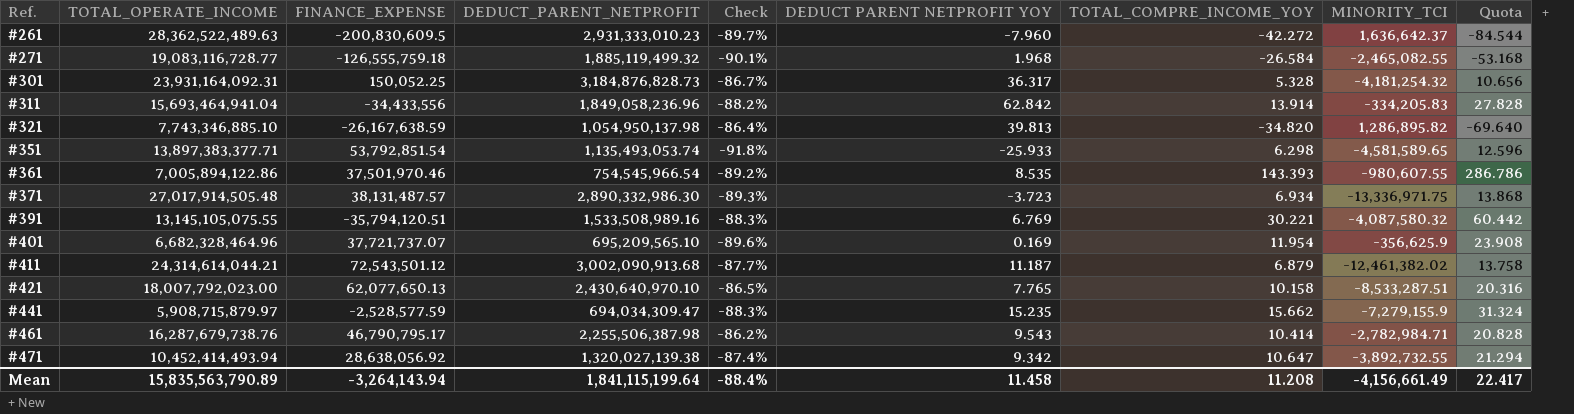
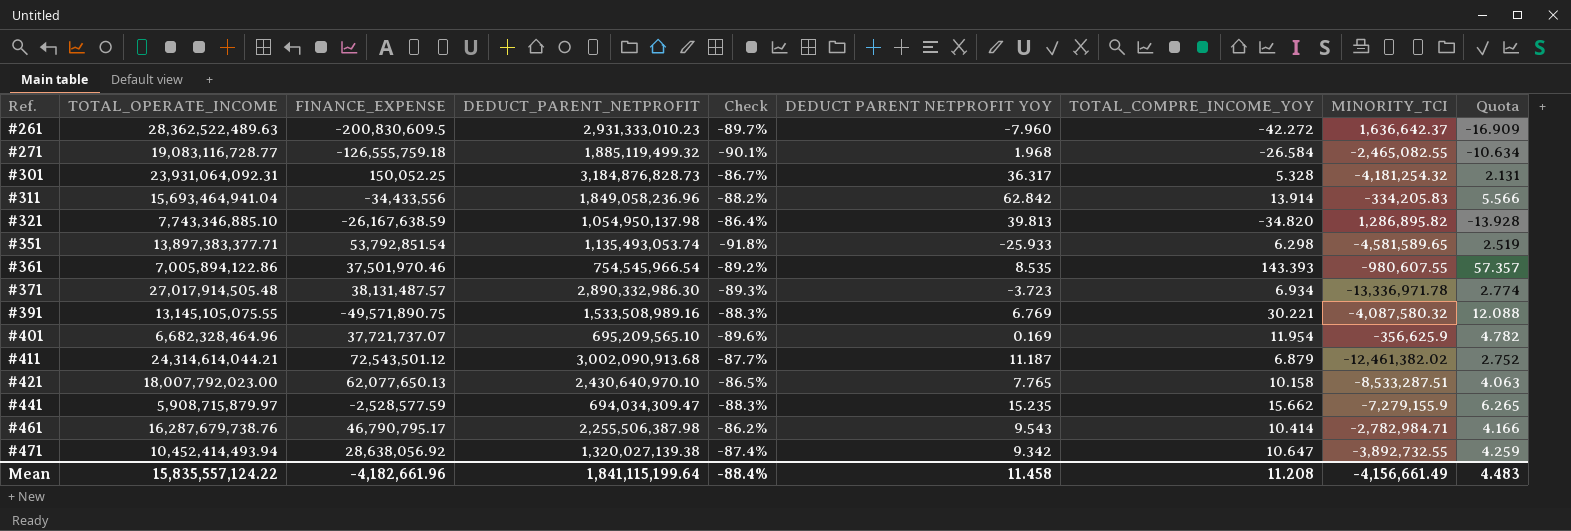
column Quota | formula: [TOTAL_COMPRE_INCOME_YOY] * 2 -> [TOTAL_COMPRE_INCOME_YOY] * 0.4
#301 | TOTAL_OPERATE_INCOME: 23,931,164,092.31 -> 23,931,064,092.31
#371 | MINORITY_TCI: -13,336,971.75 -> -13,336,971.78
#391 | FINANCE_EXPENSE: -35,794,120.51 -> -49,571,890.75
Mean | TOTAL_OPERATE_INCOME: 15,835,563,790.89 -> 15,835,557,124.22
Mean | FINANCE_EXPENSE: -3,264,143.94 -> -4,182,661.96
Mean | Quota: 22.417 -> 4.483

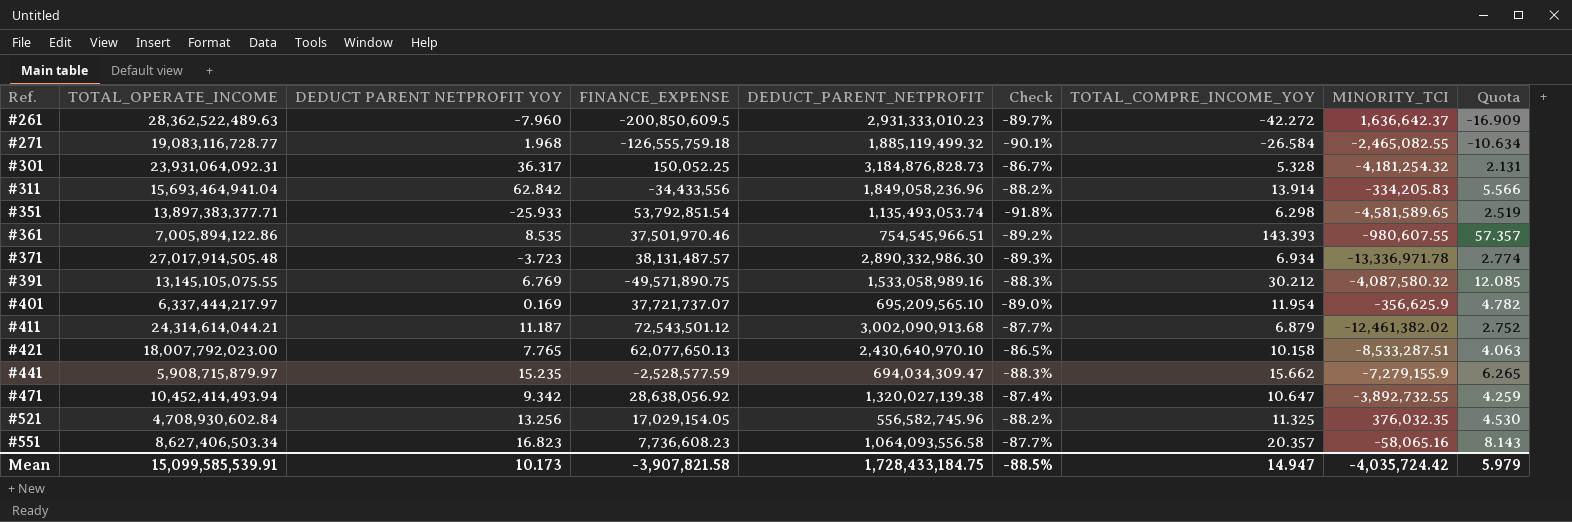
column DEDUCT PARENT NETPROFIT YOY | position: 6 -> 3
row #321: 7,743,346,885.10 | -26,167,638.59 | 1,054,950,137.98 | -86.4% | 39.813 | -34.820 | 1,286,895.82 | -13.928 -> none
row #461: 16,287,679,738.76 | 46,790,795.17 | 2,255,506,387.98 | -86.2% | 9.543 | 10.414 | -2,782,984.71 | 4.166 -> none
#261 | FINANCE_EXPENSE: -200,830,609.5 -> -200,850,609.5
#361 | DEDUCT_PARENT_NETPROFIT: 754,545,966.54 -> 754,545,966.51
#391 | DEDUCT_PARENT_NETPROFIT: 1,533,508,989.16 -> 1,533,058,989.16
#391 | TOTAL_COMPRE_INCOME_YOY: 30.221 -> 30.212
#391 | Quota: 12.088 -> 12.085
#401 | TOTAL_OPERATE_INCOME: 6,682,328,464.96 -> 6,337,444,217.97
#401 | Check: -89.6% -> -89.0%
row #521: none -> 4,708,930,602.84 | 13.256 | 17,029,154.05 | 556,582,745.96 | -88.2% | 11.325 | 376,032.35 | 4.530
row #551: none -> 8,627,406,503.34 | 16.823 | 7,736,608.23 | 1,064,093,556.58 | -87.7% | 20.357 | -58,065.16 | 8.143
Mean | TOTAL_OPERATE_INCOME: 15,835,557,124.22 -> 15,099,585,539.91
Mean | DEDUCT PARENT NETPROFIT YOY: 11.458 -> 10.173
Mean | FINANCE_EXPENSE: -4,182,661.96 -> -3,907,821.58
Mean | DEDUCT_PARENT_NETPROFIT: 1,841,115,199.64 -> 1,728,433,184.75
Mean | Check: -88.4% -> -88.5%
Mean | TOTAL_COMPRE_INCOME_YOY: 11.208 -> 14.947
Mean | MINORITY_TCI: -4,156,661.49 -> -4,035,724.42
Mean | Quota: 4.483 -> 5.979

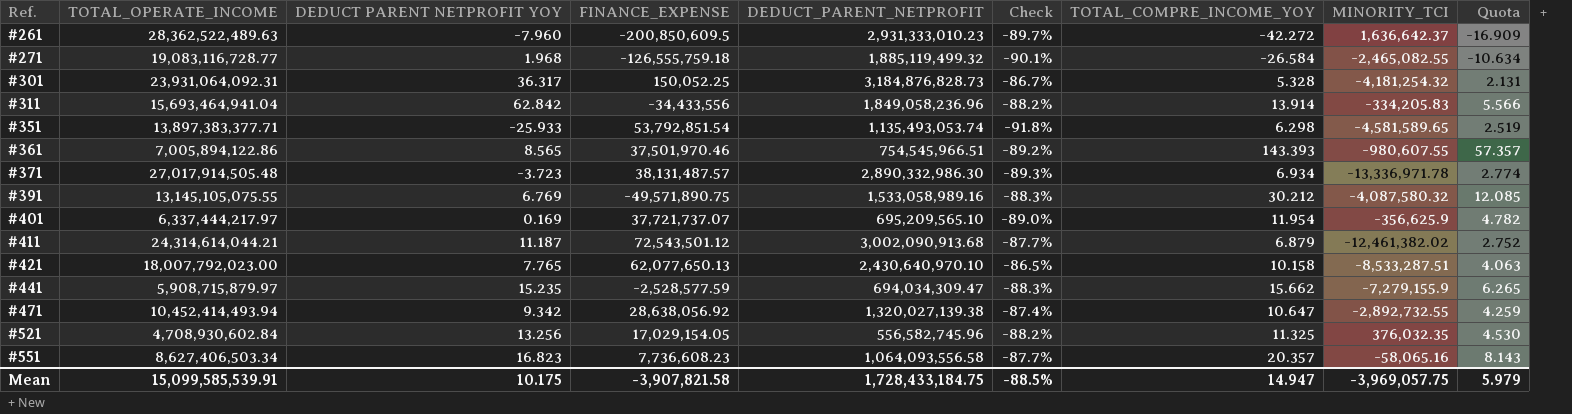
#361 | DEDUCT PARENT NETPROFIT YOY: 8.535 -> 8.565
#471 | MINORITY_TCI: -3,892,732.55 -> -2,892,732.55
Mean | DEDUCT PARENT NETPROFIT YOY: 10.173 -> 10.175
Mean | MINORITY_TCI: -4,035,724.42 -> -3,969,057.75

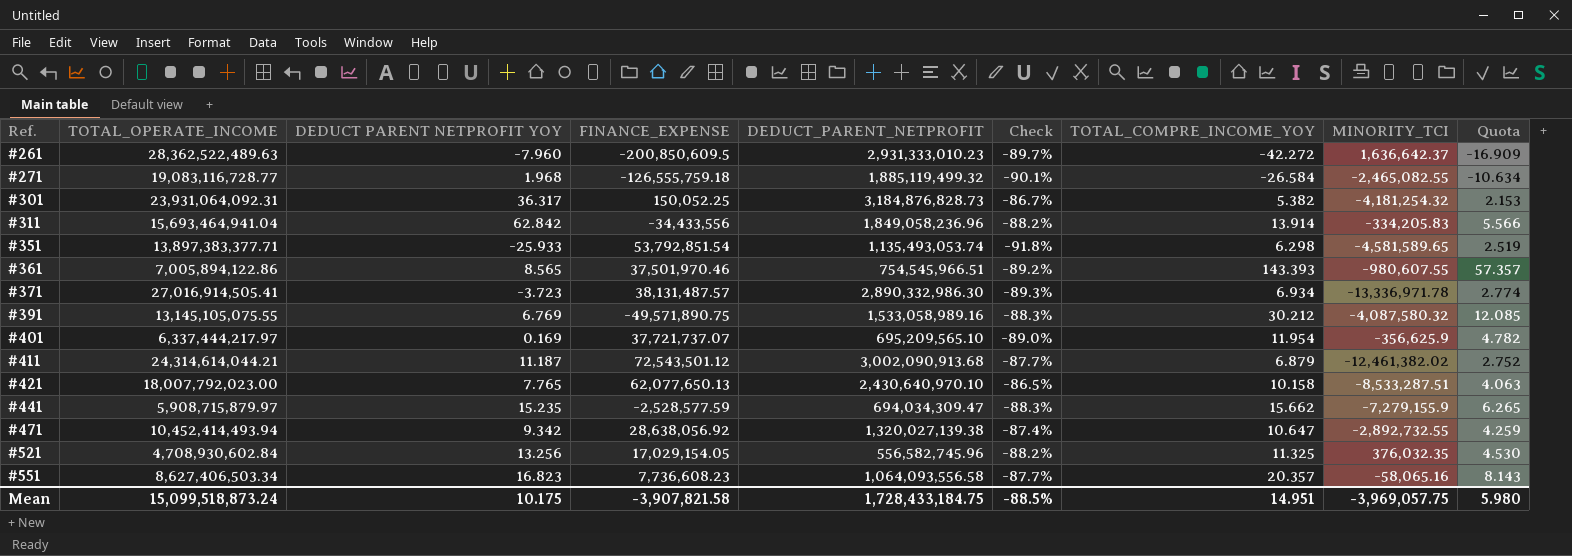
#301 | TOTAL_COMPRE_INCOME_YOY: 5.328 -> 5.382
#301 | Quota: 2.131 -> 2.153
#371 | TOTAL_OPERATE_INCOME: 27,017,914,505.48 -> 27,016,914,505.41
Mean | TOTAL_OPERATE_INCOME: 15,099,585,539.91 -> 15,099,518,873.24
Mean | TOTAL_COMPRE_INCOME_YOY: 14.947 -> 14.951
Mean | Quota: 5.979 -> 5.980

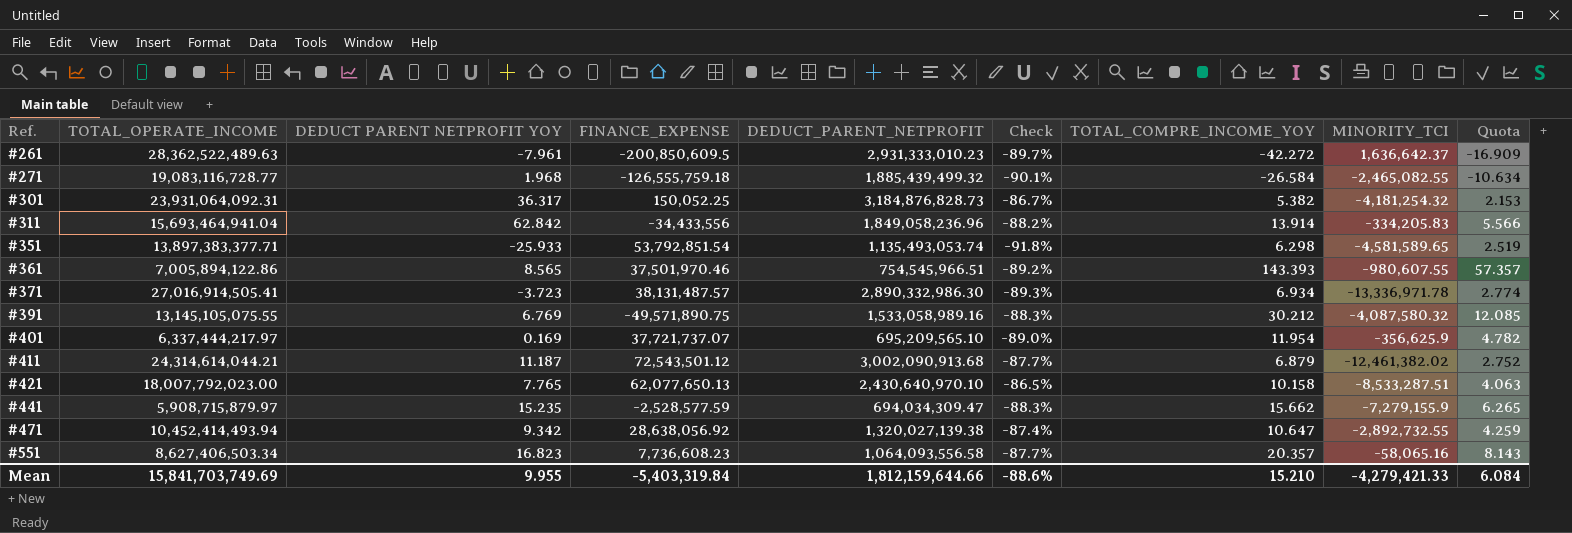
row #521: 4,708,930,602.84 | 13.256 | 17,029,154.05 | 556,582,745.96 | -88.2% | 11.325 | 376,032.35 | 4.530 -> none
#261 | DEDUCT PARENT NETPROFIT YOY: -7.960 -> -7.961
#271 | DEDUCT_PARENT_NETPROFIT: 1,885,119,499.32 -> 1,885,439,499.32
Mean | TOTAL_OPERATE_INCOME: 15,099,518,873.24 -> 15,841,703,749.69
Mean | DEDUCT PARENT NETPROFIT YOY: 10.175 -> 9.955
Mean | FINANCE_EXPENSE: -3,907,821.58 -> -5,403,319.84
Mean | DEDUCT_PARENT_NETPROFIT: 1,728,433,184.75 -> 1,812,159,644.66
Mean | Check: -88.5% -> -88.6%
Mean | TOTAL_COMPRE_INCOME_YOY: 14.951 -> 15.210
Mean | MINORITY_TCI: -3,969,057.75 -> -4,279,421.33
Mean | Quota: 5.980 -> 6.084

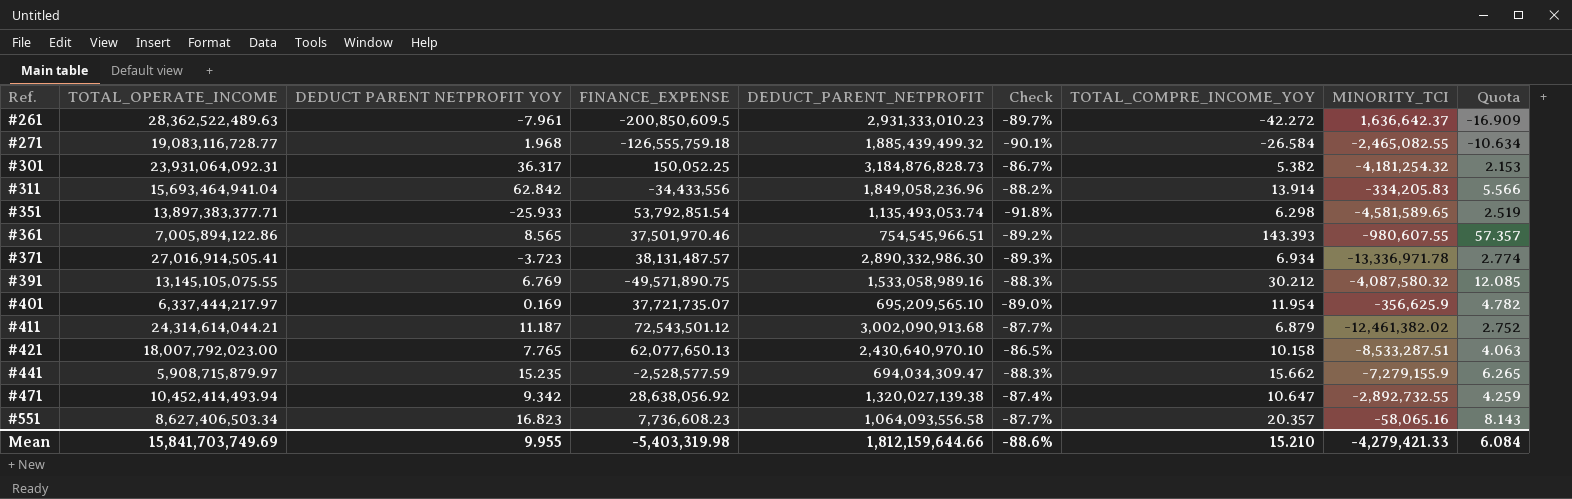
#401 | FINANCE_EXPENSE: 37,721,737.07 -> 37,721,735.07
Mean | FINANCE_EXPENSE: -5,403,319.84 -> -5,403,319.98

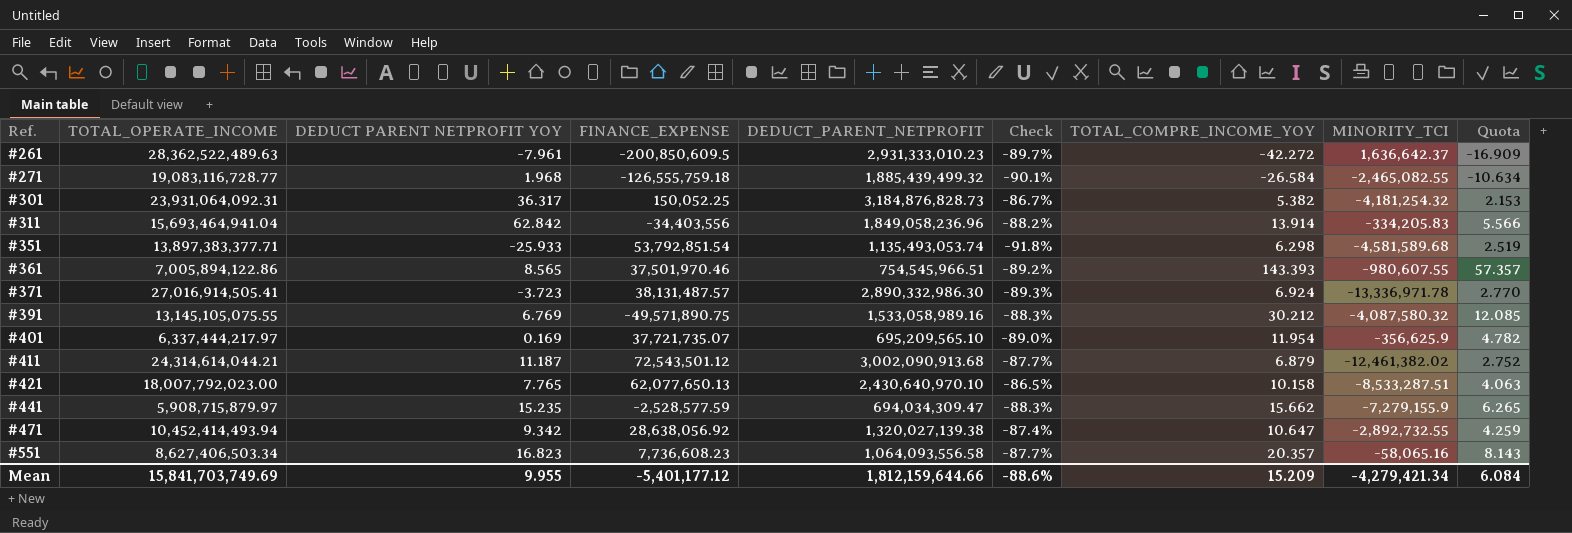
#311 | FINANCE_EXPENSE: -34,433,556 -> -34,403,556
#351 | MINORITY_TCI: -4,581,589.65 -> -4,581,589.68
#371 | TOTAL_COMPRE_INCOME_YOY: 6.934 -> 6.924
#371 | Quota: 2.774 -> 2.770
Mean | FINANCE_EXPENSE: -5,403,319.98 -> -5,401,177.12
Mean | TOTAL_COMPRE_INCOME_YOY: 15.210 -> 15.209
Mean | MINORITY_TCI: -4,279,421.33 -> -4,279,421.34

